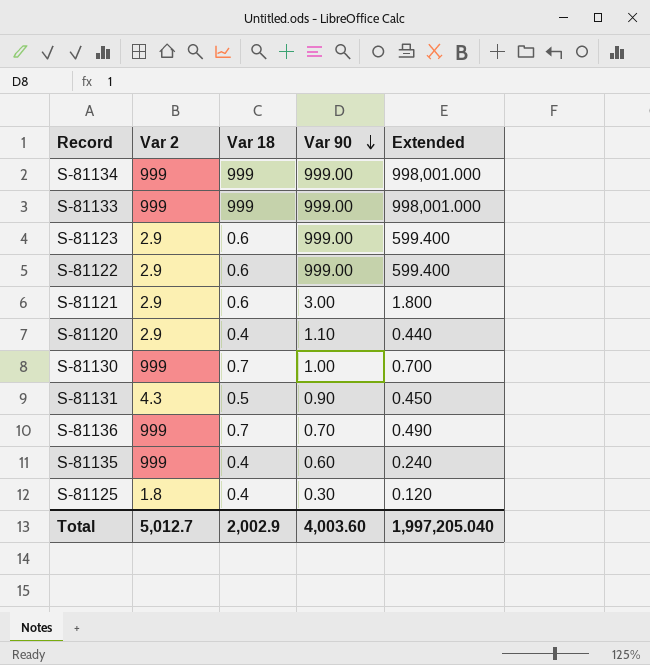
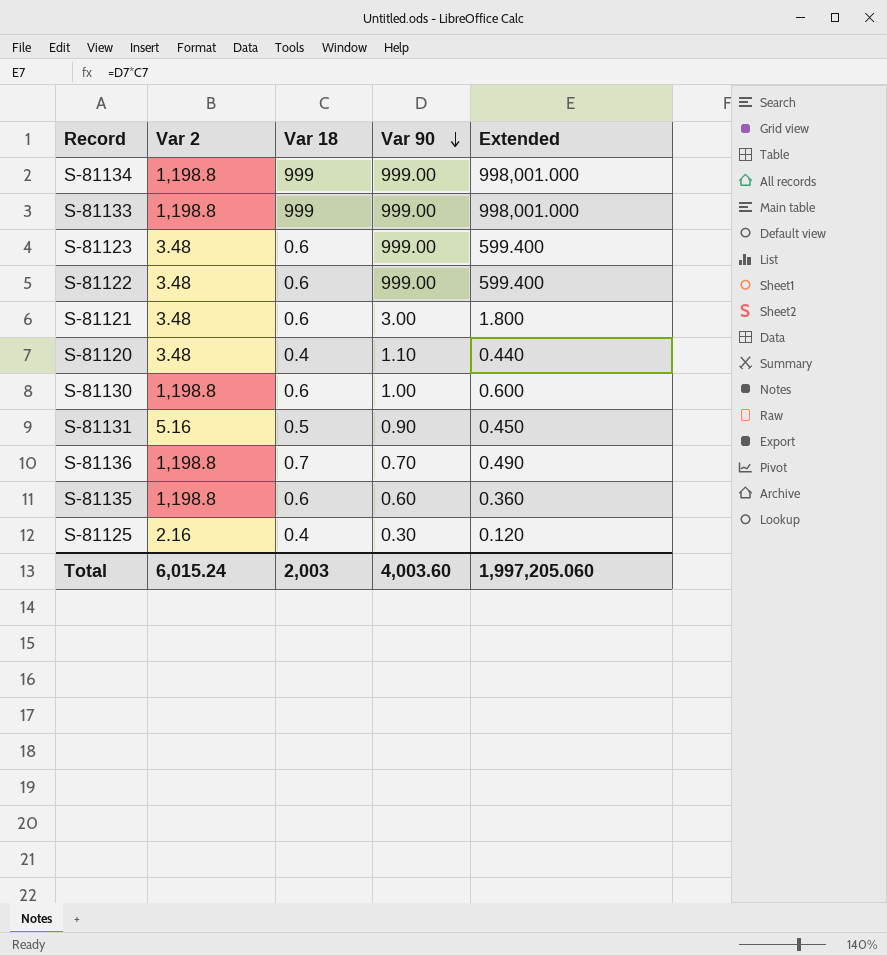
S-81134 | Var 2: 999 -> 1,198.8
S-81133 | Var 2: 999 -> 1,198.8
S-81123 | Var 2: 2.9 -> 3.48
S-81122 | Var 2: 2.9 -> 3.48
S-81121 | Var 2: 2.9 -> 3.48
S-81120 | Var 2: 2.9 -> 3.48
S-81130 | Var 2: 999 -> 1,198.8
S-81130 | Var 18: 0.7 -> 0.6
S-81130 | Extended: 0.700 -> 0.600
S-81131 | Var 2: 4.3 -> 5.16
S-81136 | Var 2: 999 -> 1,198.8
S-81135 | Var 2: 999 -> 1,198.8
S-81135 | Var 18: 0.4 -> 0.6
S-81135 | Extended: 0.240 -> 0.360
S-81125 | Var 2: 1.8 -> 2.16
Total | Var 2: 5,012.7 -> 6,015.24
Total | Var 18: 2,002.9 -> 2,003
Total | Extended: 1,997,205.040 -> 1,997,205.060

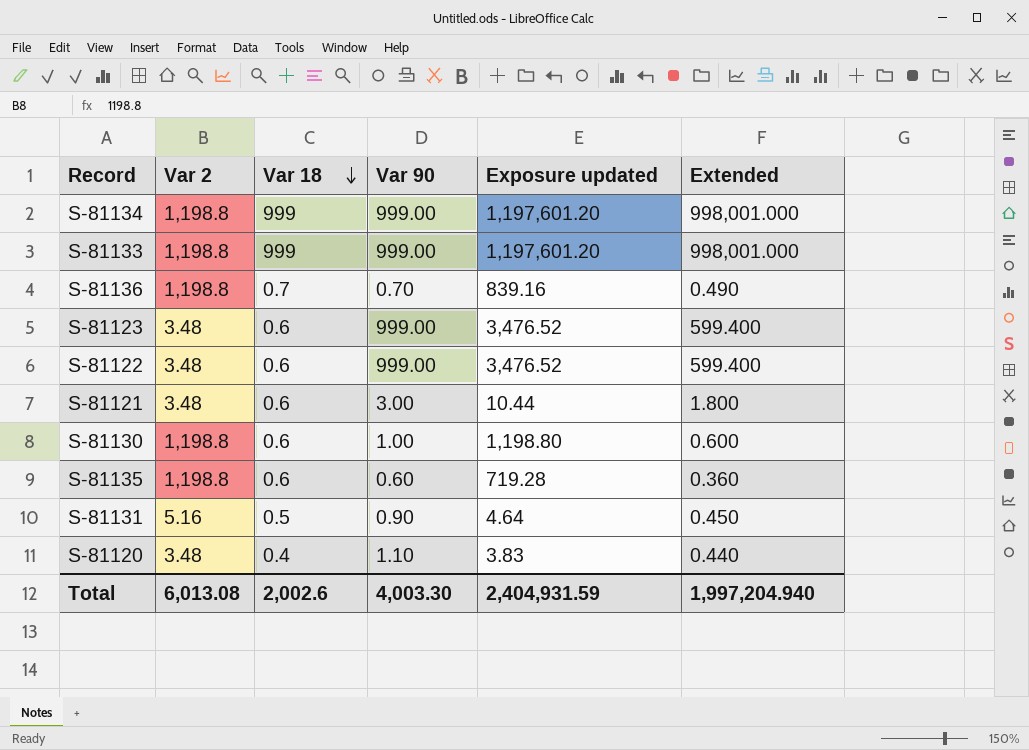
row order: Var 90 descending -> Var 18 descending
column Exposure updated | formula: none -> [Var 2] * [Var 90]
row S-81125: 2.16 | 0.4 | 0.30 | 0.120 -> none
Total | Var 2: 6,015.24 -> 6,013.08
Total | Var 18: 2,003 -> 2,002.6
Total | Var 90: 4,003.60 -> 4,003.30
Total | Extended: 1,997,205.060 -> 1,997,204.940

